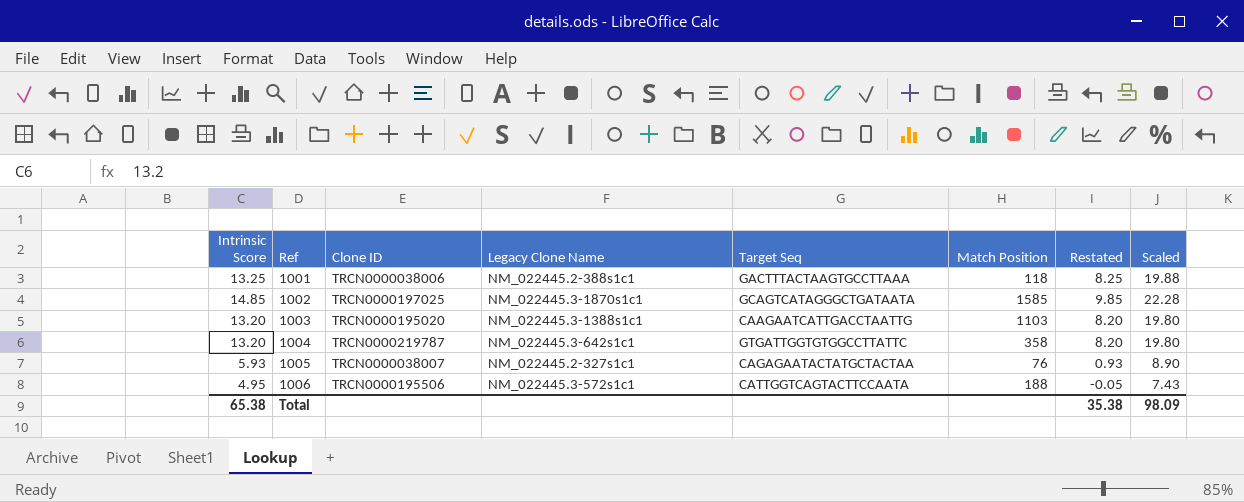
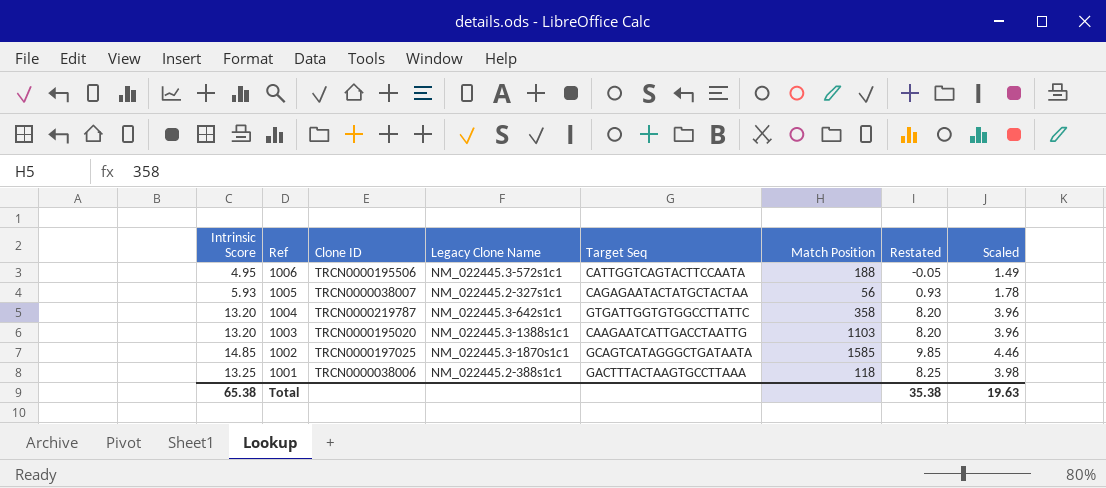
row order: Ref ascending -> Ref descending
column Scaled | formula: [Intrinsic Score] * 1.5 -> [Intrinsic Score] * 0.3
1005 | Match Position: 76 -> 56
Total | Scaled: 98.09 -> 19.63

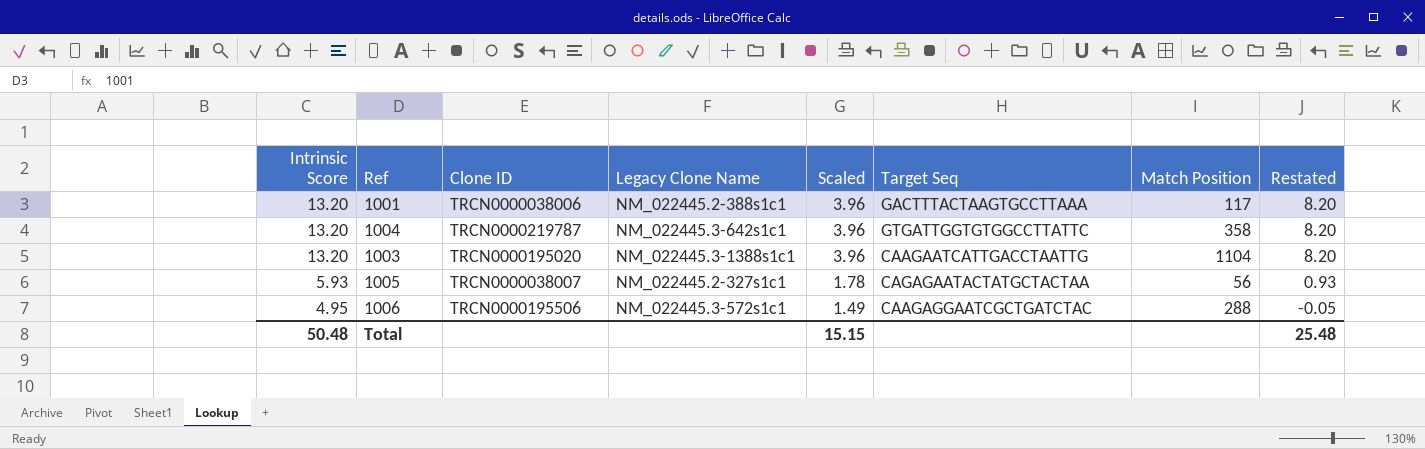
row order: Ref descending -> Intrinsic Score descending
column Scaled | position: 8 -> 5
row 1002: 14.85 | TRCN0000197025 | NM_022445.3-1870s1c1 | GCAGTCATAGGGCTGATAATA | 1585 | 9.85 | 4.46 -> none
1001 | Intrinsic Score: 13.25 -> 13.20
1001 | Scaled: 3.98 -> 3.96
1001 | Match Position: 118 -> 117
1001 | Restated: 8.25 -> 8.20
1003 | Match Position: 1103 -> 1104
1006 | Target Seq: CATTGGTCAGTACTTCCAATA -> CAAGAGGAATCGCTGATCTAC
1006 | Match Position: 188 -> 288
Total | Intrinsic Score: 65.38 -> 50.48
Total | Scaled: 19.63 -> 15.15
Total | Restated: 35.38 -> 25.48

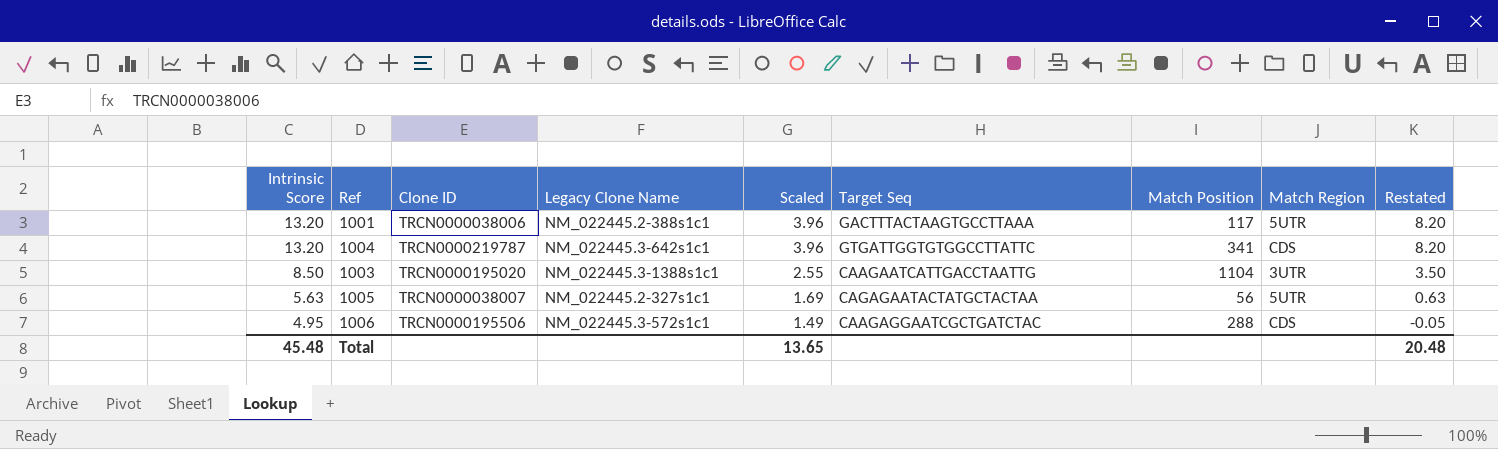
column Match Region | position: none -> 8
1004 | Match Position: 358 -> 341
1003 | Intrinsic Score: 13.20 -> 8.50
1003 | Scaled: 3.96 -> 2.55
1003 | Restated: 8.20 -> 3.50
1005 | Intrinsic Score: 5.93 -> 5.63
1005 | Scaled: 1.78 -> 1.69
1005 | Restated: 0.93 -> 0.63
Total | Intrinsic Score: 50.48 -> 45.48
Total | Scaled: 15.15 -> 13.65
Total | Restated: 25.48 -> 20.48

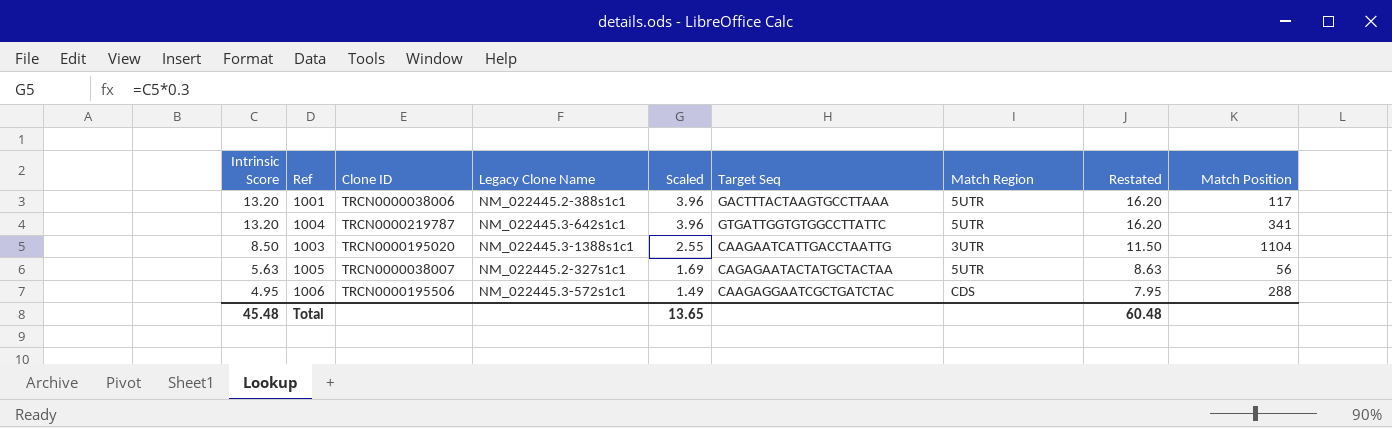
column Restated | formula: [Intrinsic Score] - 5 -> [Intrinsic Score] + 3
column Match Position | position: 7 -> 9
1004 | Match Region: CDS -> 5UTR
Total | Restated: 20.48 -> 60.48

